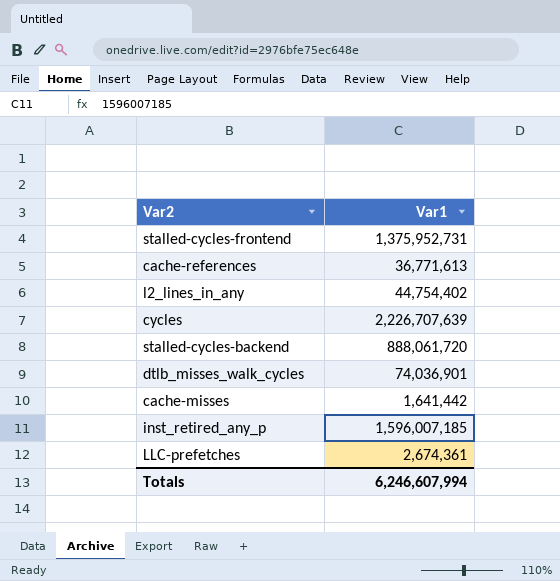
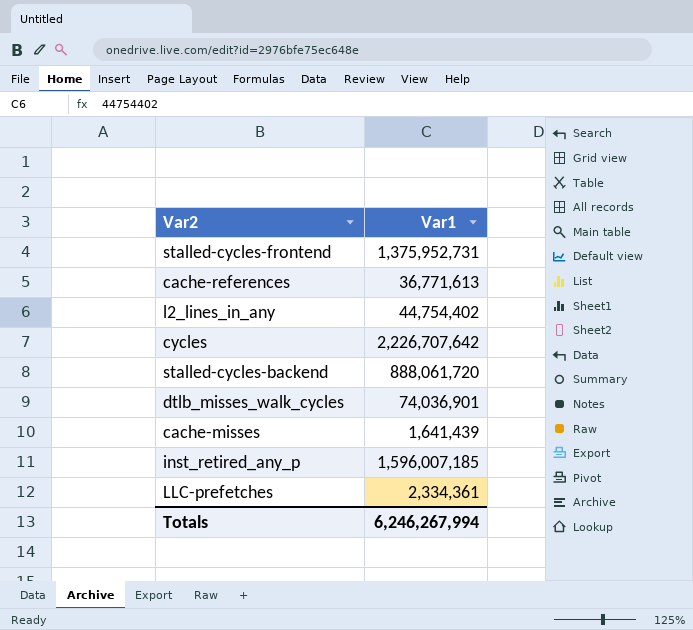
cycles | Var1: 2,226,707,639 -> 2,226,707,642
cache-misses | Var1: 1,641,442 -> 1,641,439
LLC-prefetches | Var1: 2,674,361 -> 2,334,361
Totals | Var1: 6,246,607,994 -> 6,246,267,994

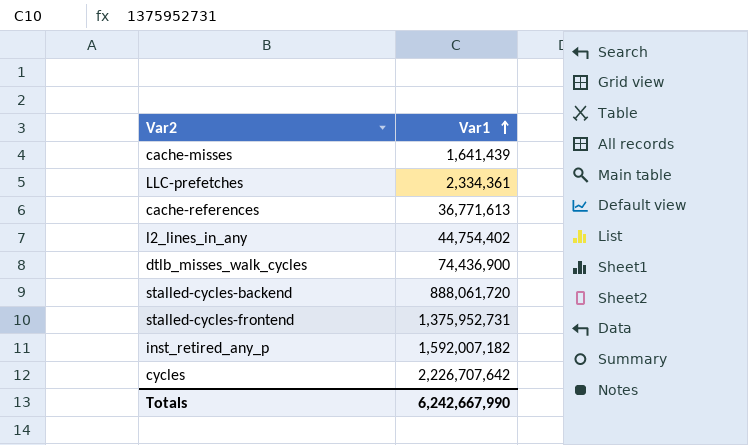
row order: none -> Var1 ascending
dtlb_misses_walk_cycles | Var1: 74,036,901 -> 74,436,900
inst_retired_any_p | Var1: 1,596,007,185 -> 1,592,007,182
Totals | Var1: 6,246,267,994 -> 6,242,667,990

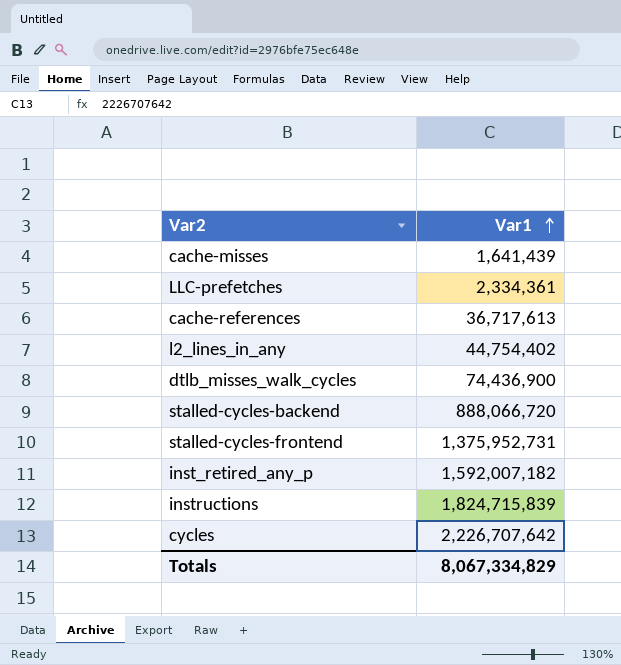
cache-references | Var1: 36,771,613 -> 36,717,613
stalled-cycles-backend | Var1: 888,061,720 -> 888,066,720
row instructions: none -> 1,824,715,839
Totals | Var1: 6,242,667,990 -> 8,067,334,829

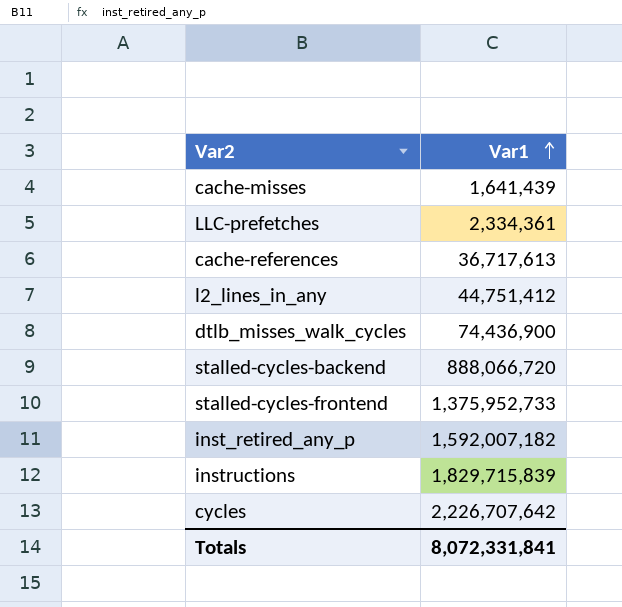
l2_lines_in_any | Var1: 44,754,402 -> 44,751,412
stalled-cycles-frontend | Var1: 1,375,952,731 -> 1,375,952,733
instructions | Var1: 1,824,715,839 -> 1,829,715,839
Totals | Var1: 8,067,334,829 -> 8,072,331,841

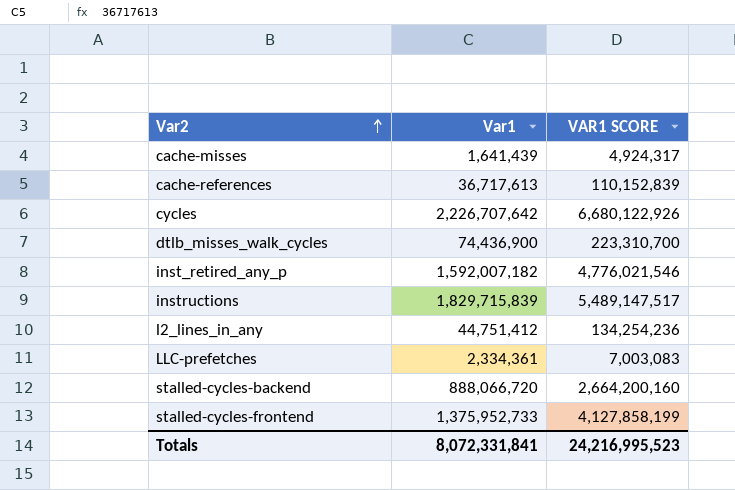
row order: Var1 ascending -> Var2 ascending
column VAR1 SCORE | formula: none -> [Var1] * 3

